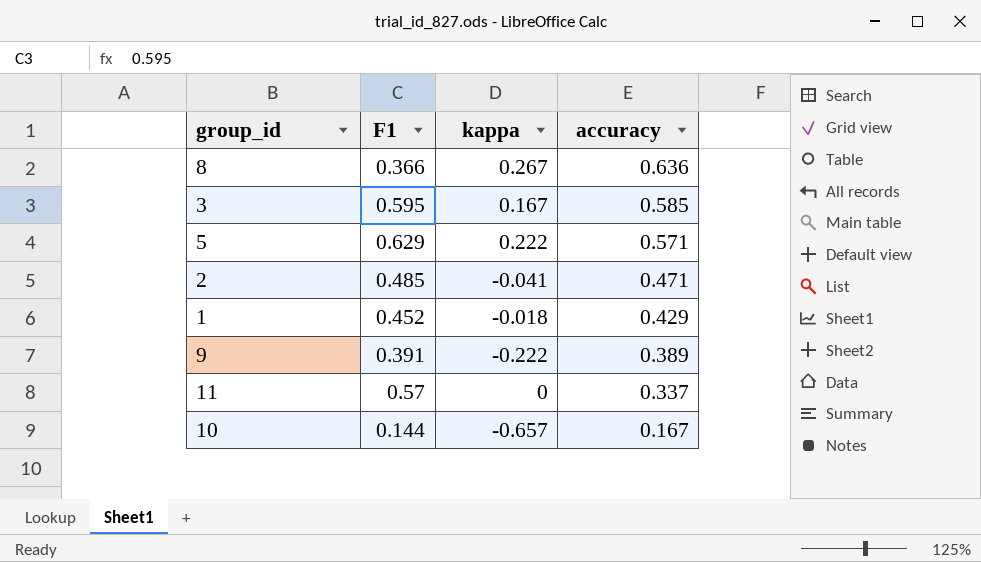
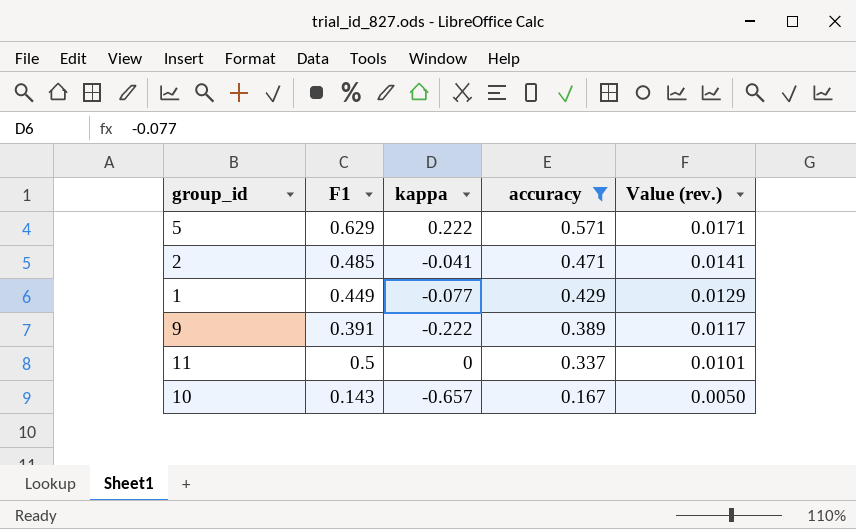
filter: none -> accuracy <= 0.571
column Value (rev.) | formula: none -> [accuracy] * 0.03
1 | F1: 0.452 -> 0.449
1 | kappa: -0.018 -> -0.077
11 | F1: 0.57 -> 0.5
10 | F1: 0.144 -> 0.143

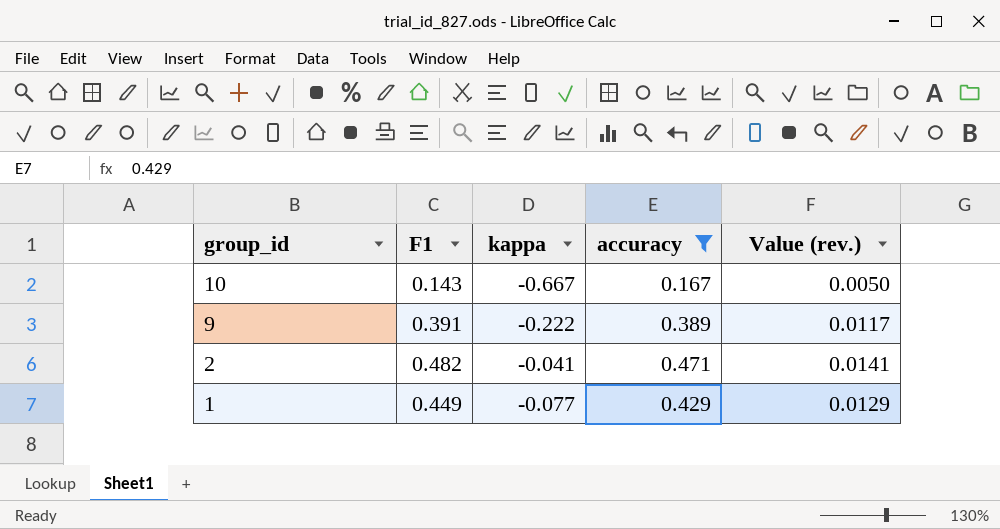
row order: accuracy descending -> group_id descending
row 5: 0.629 | 0.222 | 0.571 | 0.0171 -> none
row 11: 0.5 | 0 | 0.337 | 0.0101 -> none
10 | kappa: -0.657 -> -0.667
2 | F1: 0.485 -> 0.482

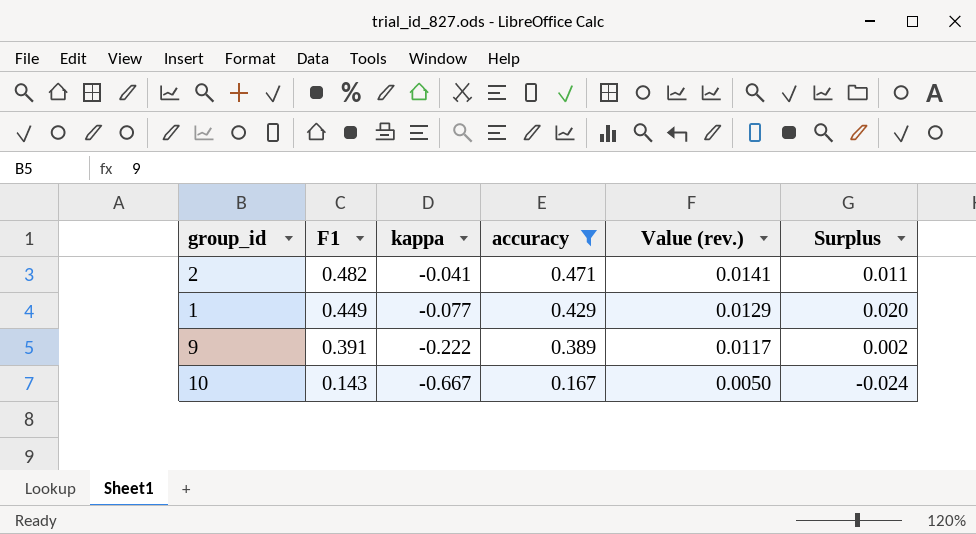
row order: group_id descending -> F1 descending
column Surplus | formula: none -> [F1] - [accuracy]

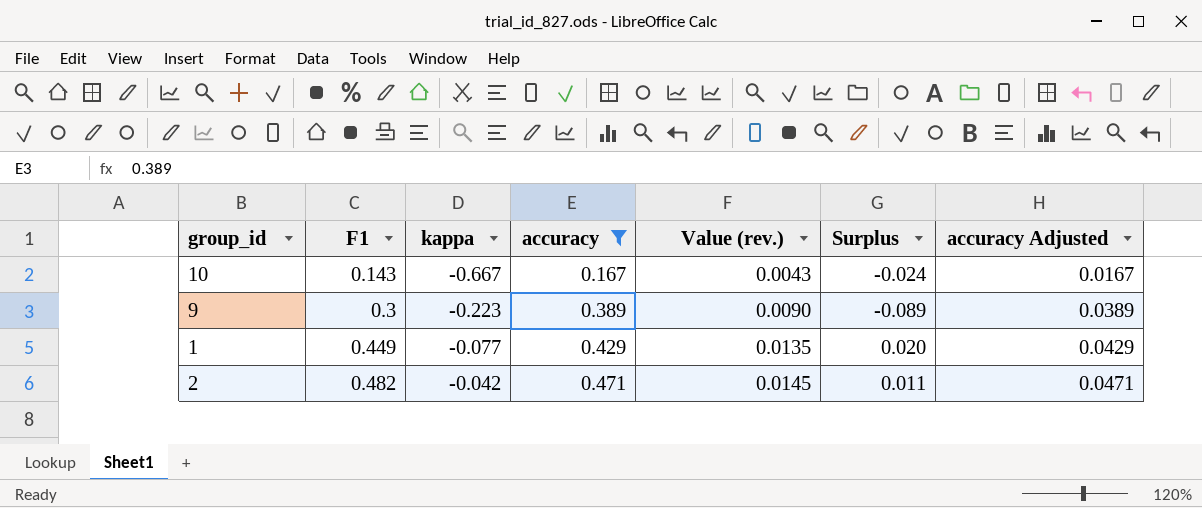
row order: F1 descending -> F1 ascending
column Value (rev.) | formula: [accuracy] * 0.03 -> [F1] * 0.03
column accuracy Adjusted | formula: none -> [accuracy] * 0.1
9 | F1: 0.391 -> 0.3
9 | kappa: -0.222 -> -0.223
9 | Surplus: 0.002 -> -0.089
2 | kappa: -0.041 -> -0.042

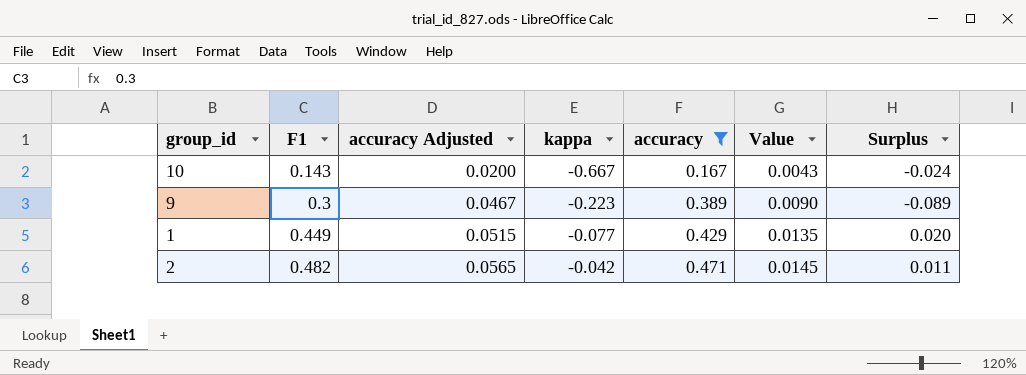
column accuracy Adjusted | formula: [accuracy] * 0.1 -> [accuracy] * 0.12
column accuracy Adjusted | position: 7 -> 3
column name: Value (rev.) -> Value

